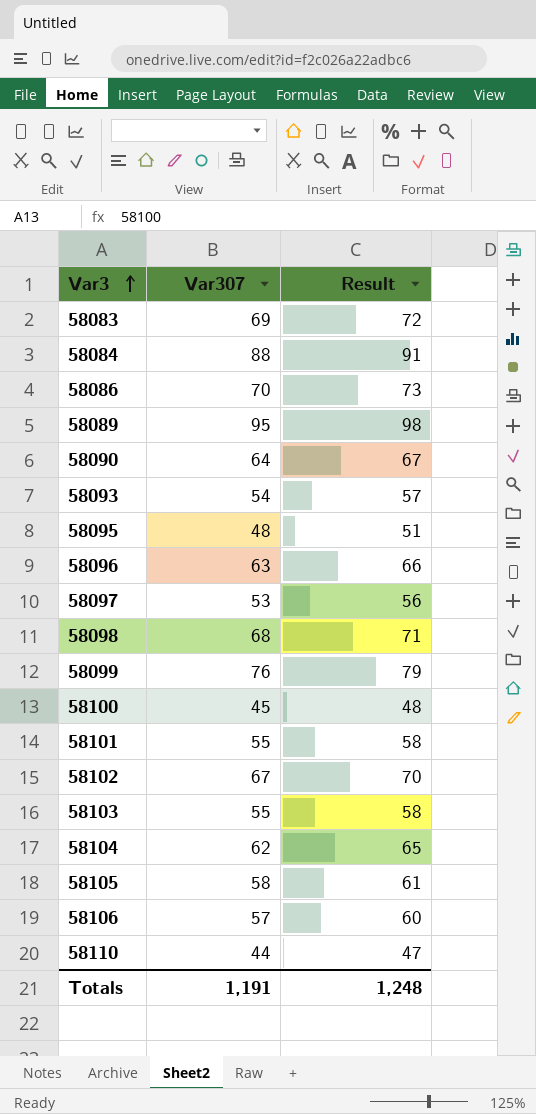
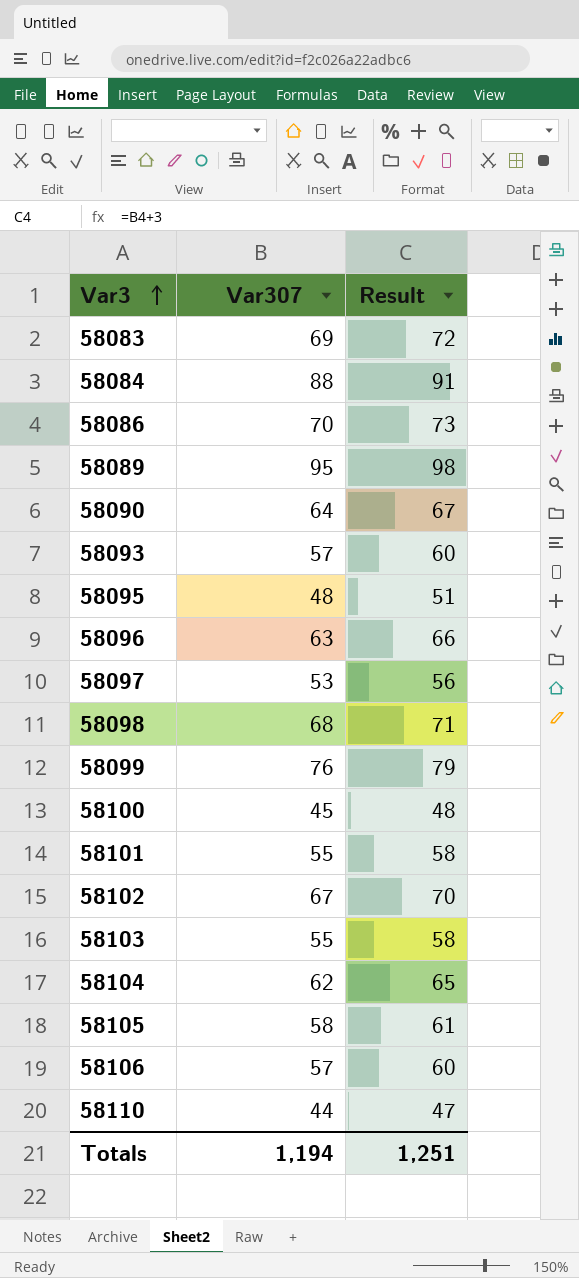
58093 | Var307: 54 -> 57
58093 | Result: 57 -> 60
Totals | Var307: 1,191 -> 1,194
Totals | Result: 1,248 -> 1,251

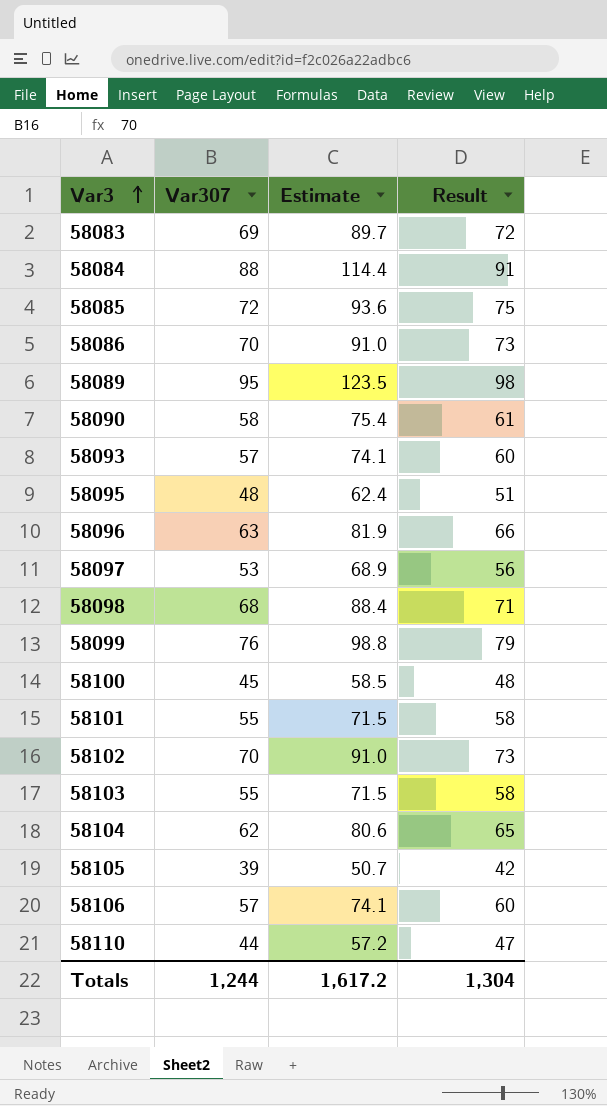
column Estimate | formula: none -> [Var307] * 1.3
row 58085: none -> 72 | 93.6 | 75
58090 | Var307: 64 -> 58
58090 | Result: 67 -> 61
58102 | Var307: 67 -> 70
58102 | Result: 70 -> 73
58105 | Var307: 58 -> 39
58105 | Result: 61 -> 42
Totals | Var307: 1,194 -> 1,244
Totals | Result: 1,251 -> 1,304

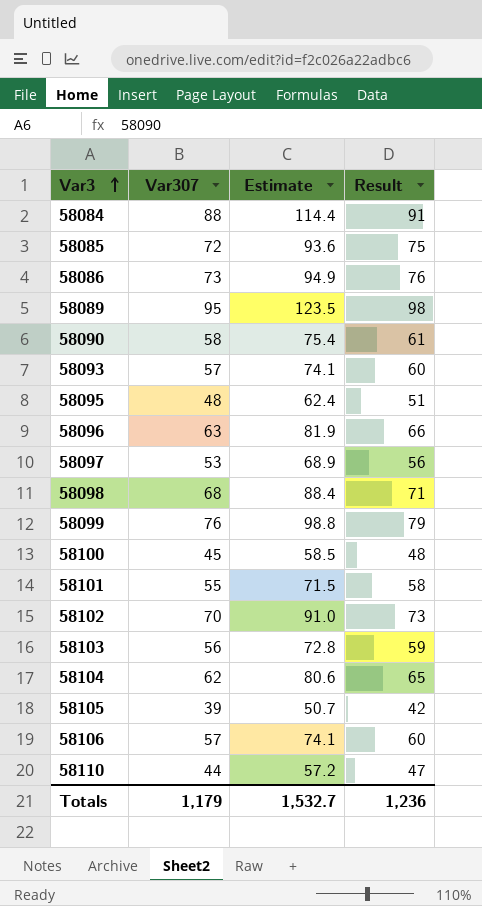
row 58083: 69 | 89.7 | 72 -> none
58086 | Var307: 70 -> 73
58086 | Estimate: 91.0 -> 94.9
58086 | Result: 73 -> 76
58103 | Var307: 55 -> 56
58103 | Estimate: 71.5 -> 72.8
58103 | Result: 58 -> 59
Totals | Var307: 1,244 -> 1,179
Totals | Estimate: 1,617.2 -> 1,532.7
Totals | Result: 1,304 -> 1,236

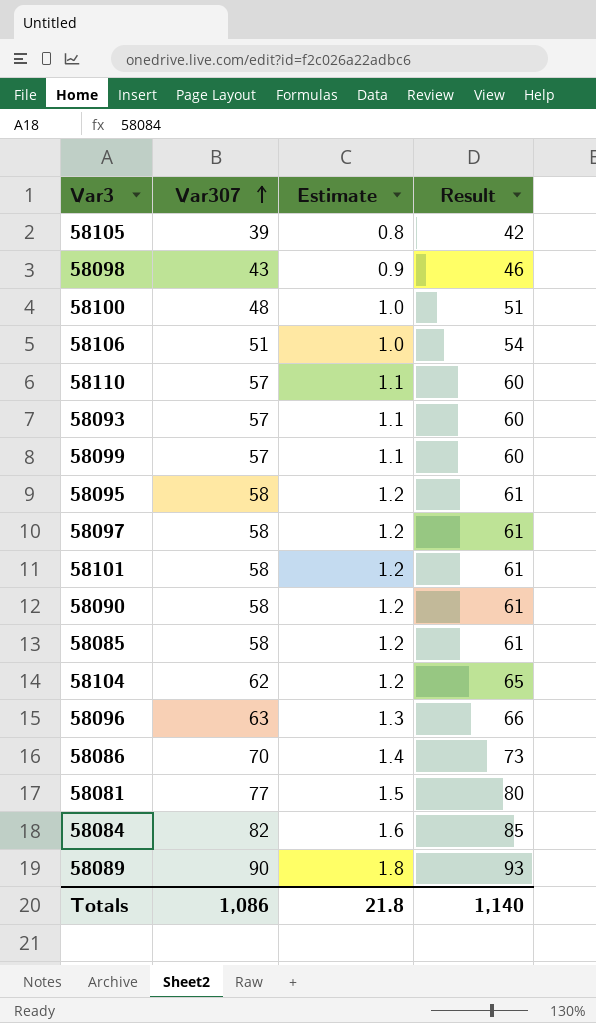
row order: Var3 ascending -> Var307 ascending
column Estimate | formula: [Var307] * 1.3 -> [Var307] * 0.02
row 58102: 70 | 91.0 | 73 -> none
row 58103: 56 | 72.8 | 59 -> none
58098 | Var307: 68 -> 43
58098 | Result: 71 -> 46
58100 | Var307: 45 -> 48
58100 | Result: 48 -> 51
58106 | Var307: 57 -> 51
58106 | Result: 60 -> 54
58110 | Var307: 44 -> 57
58110 | Result: 47 -> 60
58099 | Var307: 76 -> 57
58099 | Result: 79 -> 60
58095 | Var307: 48 -> 58
58095 | Result: 51 -> 61
58097 | Var307: 53 -> 58
58097 | Result: 56 -> 61
58101 | Var307: 55 -> 58
58101 | Result: 58 -> 61
58085 | Var307: 72 -> 58
58085 | Result: 75 -> 61
58086 | Var307: 73 -> 70
58086 | Result: 76 -> 73
row 58081: none -> 77 | 1.5 | 80
58084 | Var307: 88 -> 82
58084 | Result: 91 -> 85
58089 | Var307: 95 -> 90
58089 | Result: 98 -> 93
Totals | Var307: 1,179 -> 1,086
Totals | Estimate: 1,532.7 -> 21.8
Totals | Result: 1,236 -> 1,140

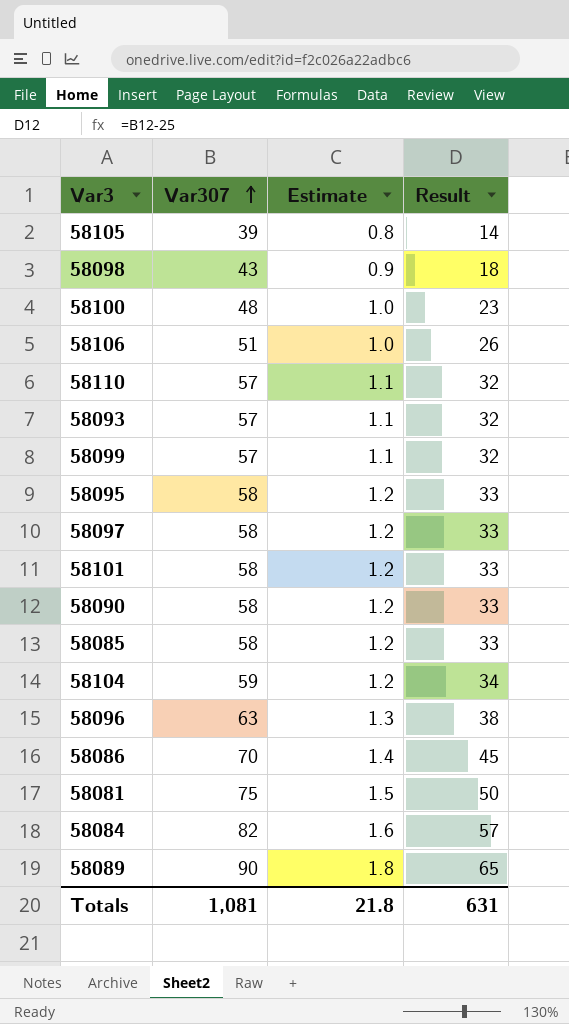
column Result | formula: [Var307] + 3 -> [Var307] - 25
58104 | Var307: 62 -> 59
58081 | Var307: 77 -> 75
Totals | Var307: 1,086 -> 1,081
Totals | Result: 1,140 -> 631

